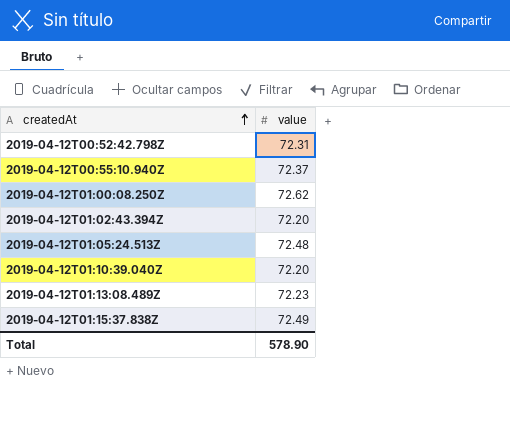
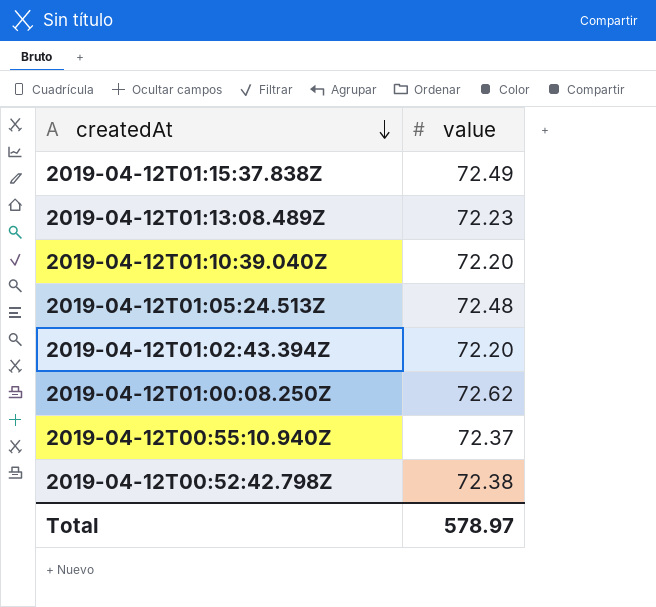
row order: createdAt ascending -> createdAt descending
2019-04-12T00:52:42.798Z | value: 72.31 -> 72.38
Total | value: 578.90 -> 578.97

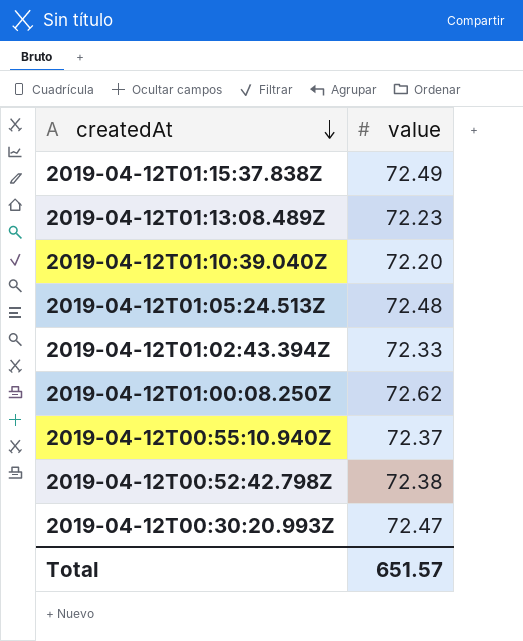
2019-04-12T01:02:43.394Z | value: 72.20 -> 72.33
row 2019-04-12T00:30:20.993Z: none -> 72.47
Total | value: 578.97 -> 651.57

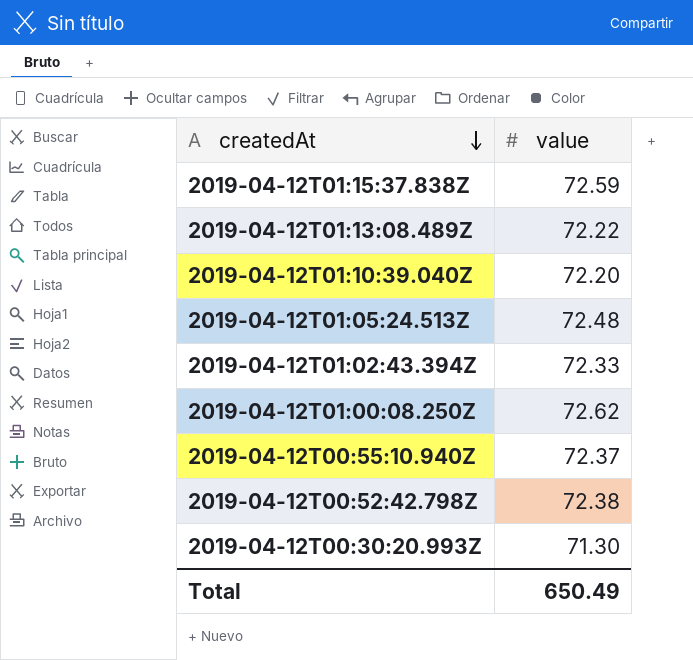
2019-04-12T01:15:37.838Z | value: 72.49 -> 72.59
2019-04-12T01:13:08.489Z | value: 72.23 -> 72.22
2019-04-12T00:30:20.993Z | value: 72.47 -> 71.30
Total | value: 651.57 -> 650.49

